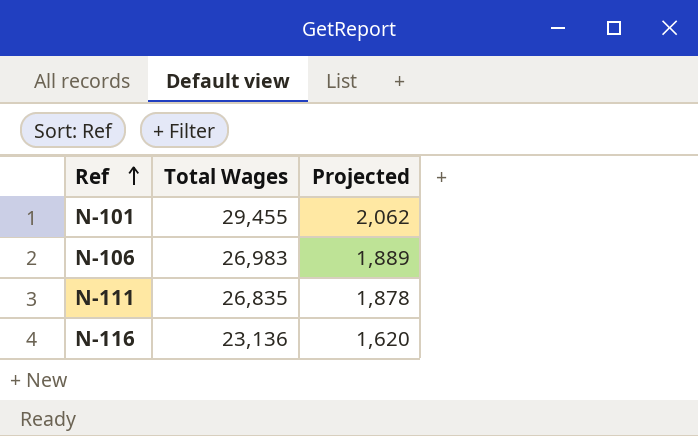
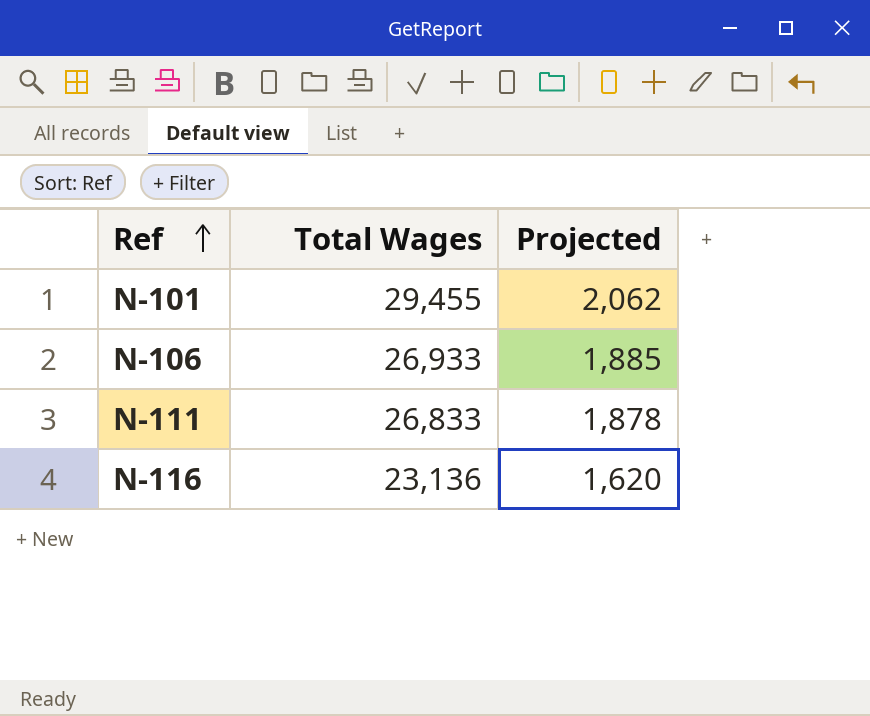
N-106 | Total Wages: 26,983 -> 26,933
N-106 | Projected: 1,889 -> 1,885
N-111 | Total Wages: 26,835 -> 26,833

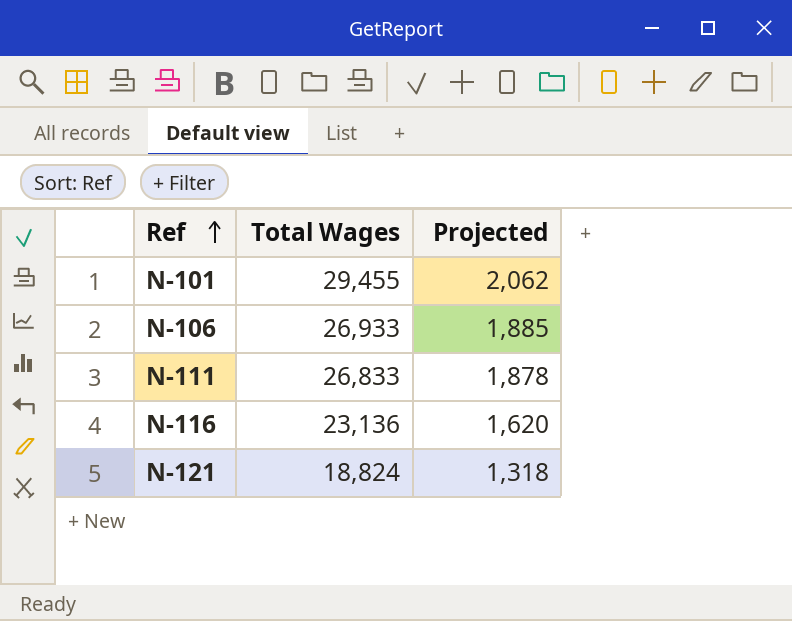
row N-121: none -> 18,824 | 1,318

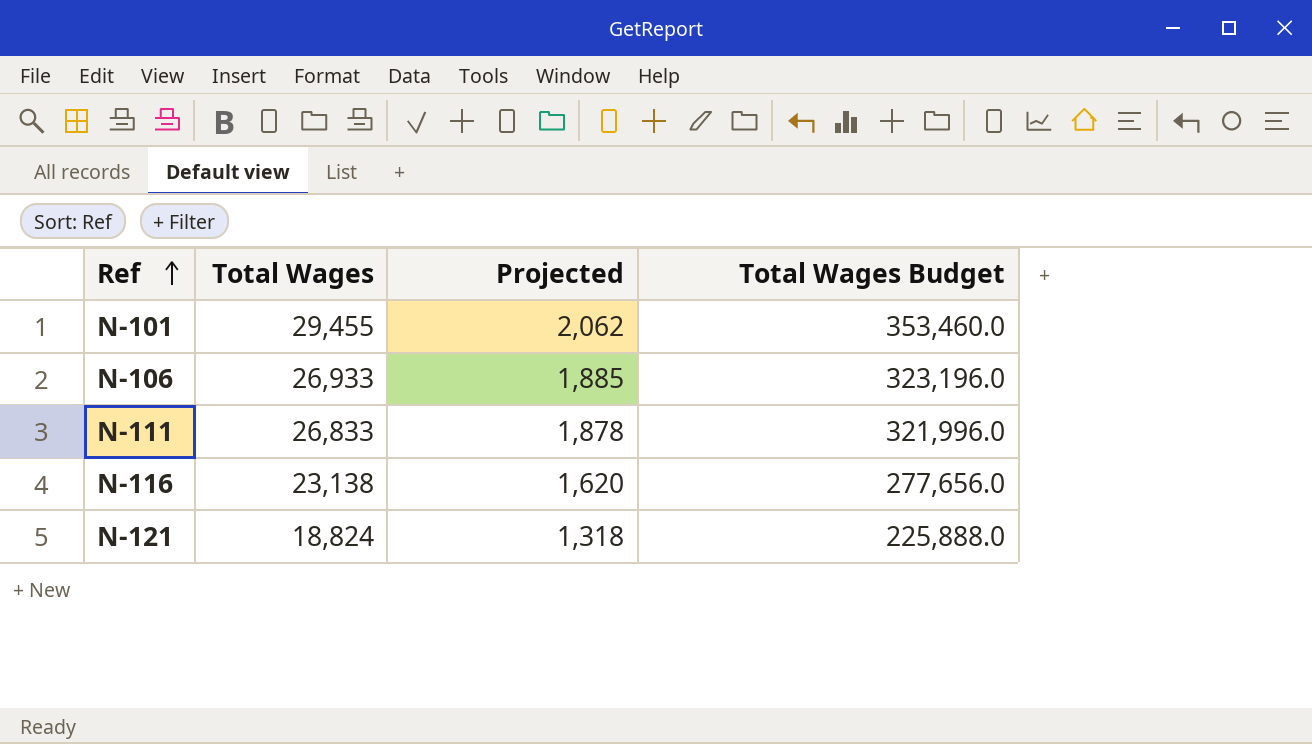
column Total Wages Budget | formula: none -> [Total Wages] * 12
N-116 | Total Wages: 23,136 -> 23,138

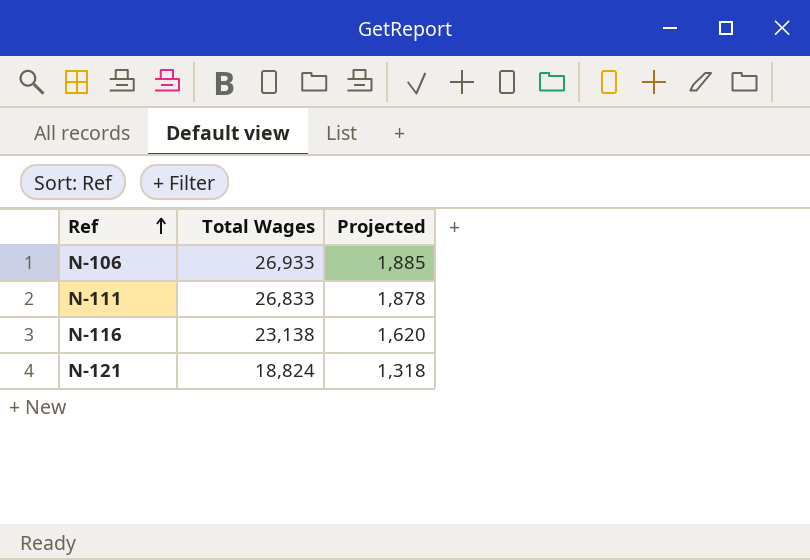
column Total Wages Budget | formula: [Total Wages] * 12 -> none
row N-101: 29,455 | 2,062 | 353,460.0 -> none

